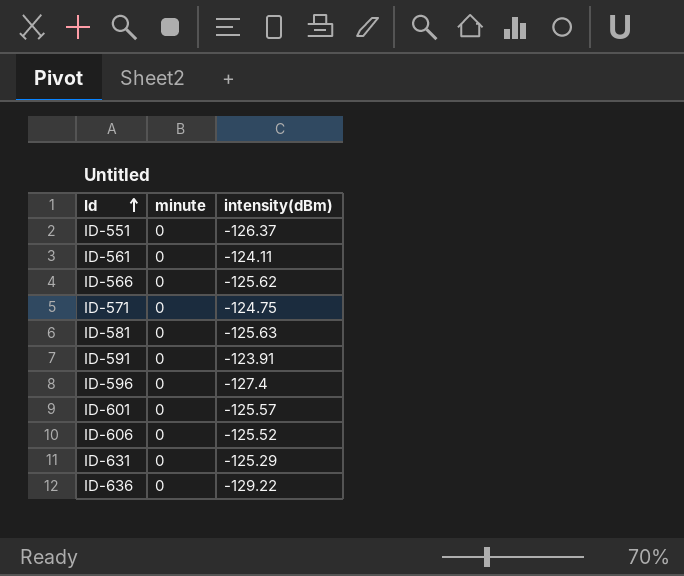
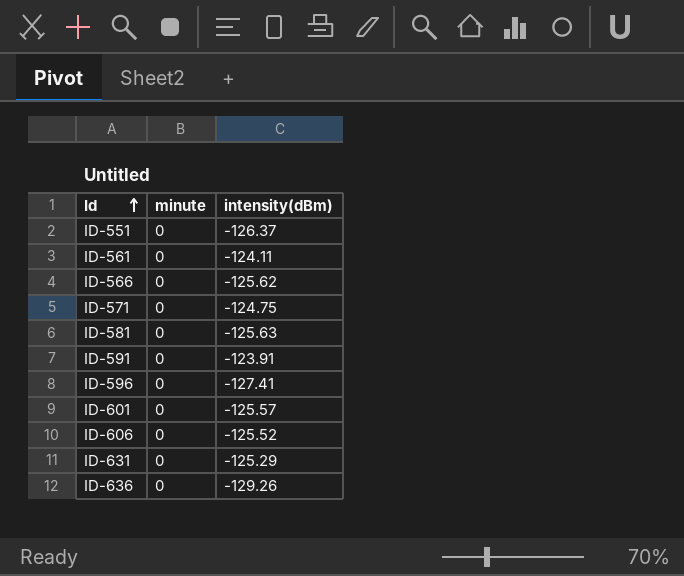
ID-596 | intensity(dBm): -127.4 -> -127.41
ID-636 | intensity(dBm): -129.22 -> -129.26

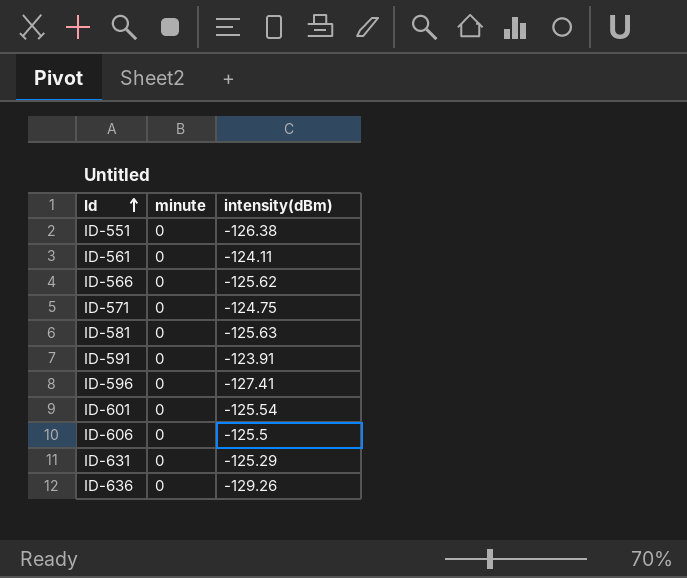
ID-551 | intensity(dBm): -126.37 -> -126.38
ID-601 | intensity(dBm): -125.57 -> -125.54
ID-606 | intensity(dBm): -125.52 -> -125.5

